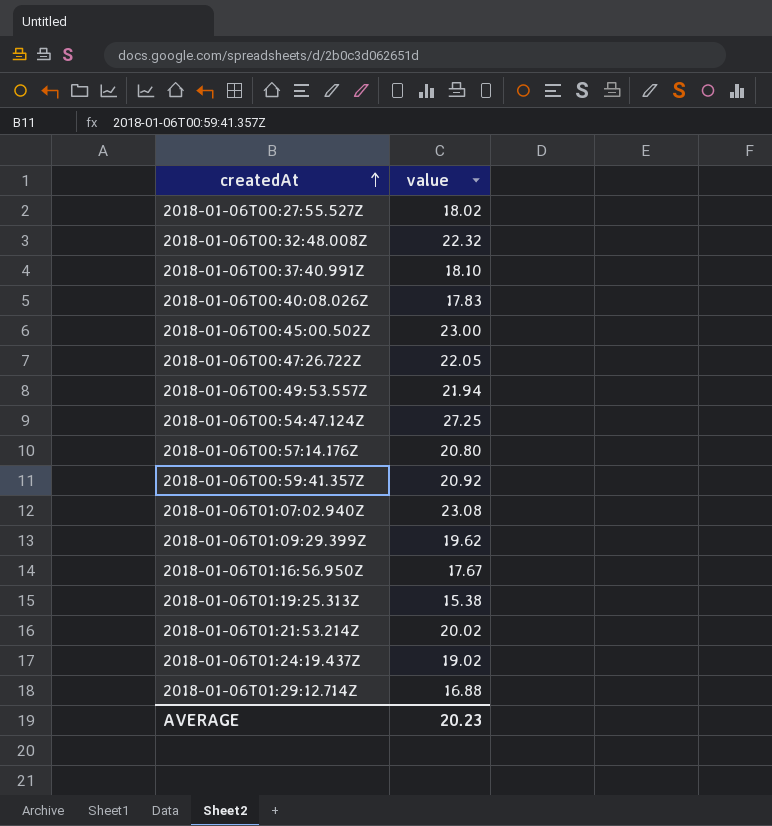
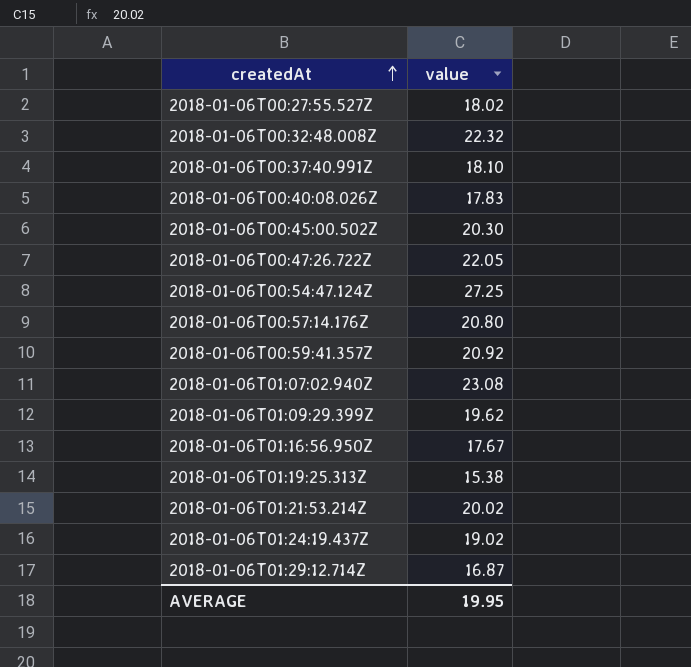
row 2018-01-06T00:49:53.557Z: 21.94 -> none
2018-01-06T00:45:00.502Z | value: 23.00 -> 20.30
2018-01-06T01:29:12.714Z | value: 16.88 -> 16.87
AVERAGE | value: 20.23 -> 19.95

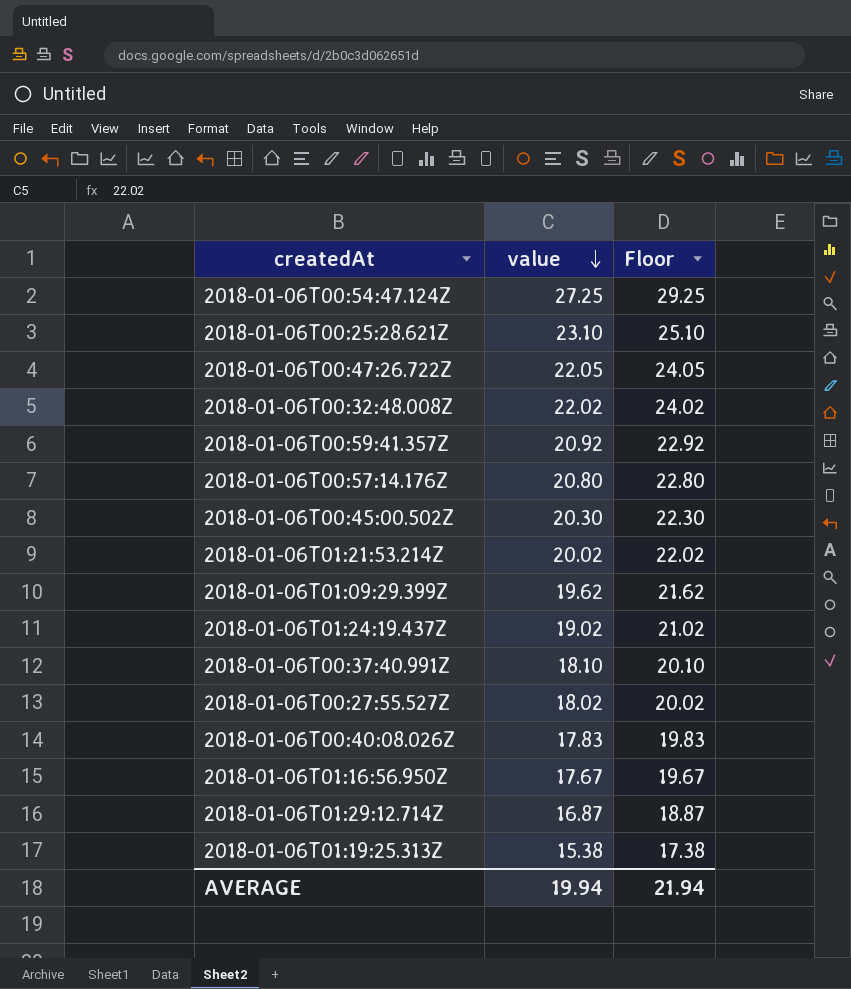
row order: createdAt ascending -> value descending
column Floor | formula: none -> [value] + 2
row 2018-01-06T01:07:02.940Z: 23.08 -> none
row 2018-01-06T00:25:28.621Z: none -> 23.10 | 25.10
2018-01-06T00:32:48.008Z | value: 22.32 -> 22.02
AVERAGE | value: 19.95 -> 19.94

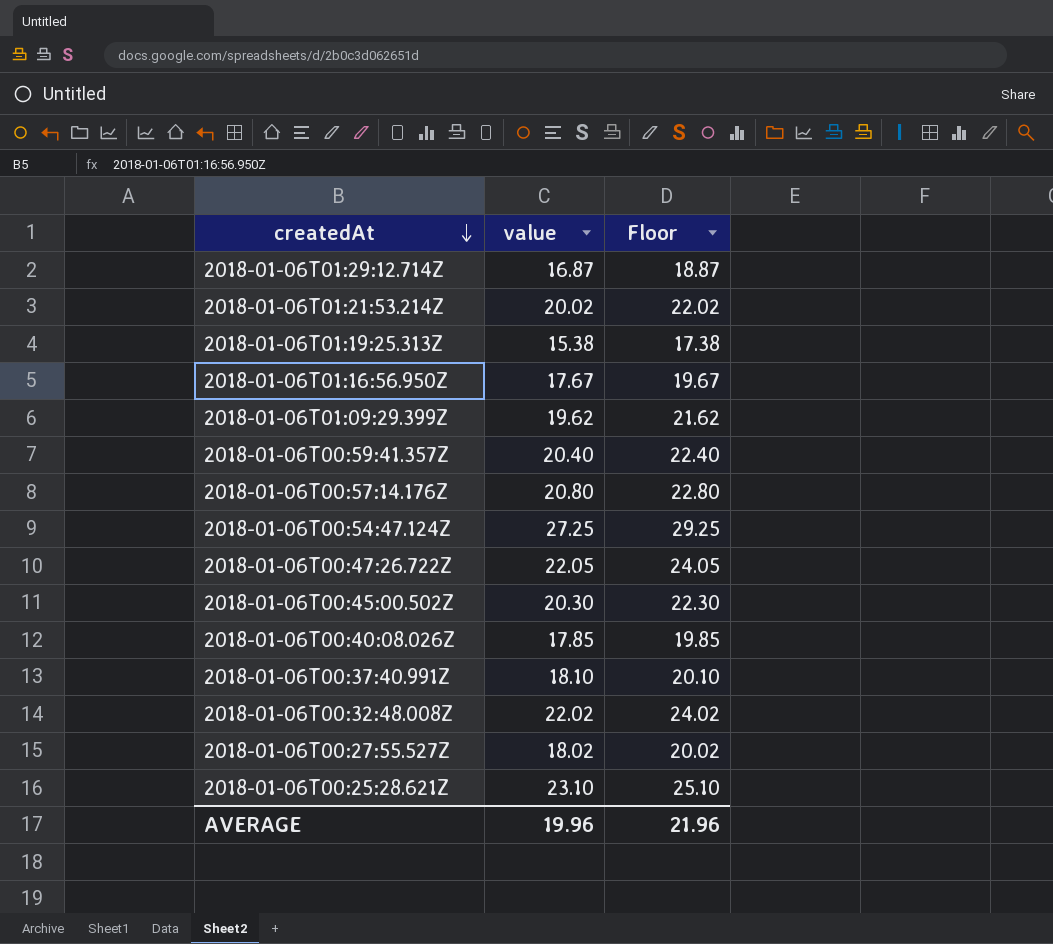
row order: value descending -> createdAt descending
row 2018-01-06T01:24:19.437Z: 19.02 | 21.02 -> none
2018-01-06T00:59:41.357Z | value: 20.92 -> 20.40
2018-01-06T00:59:41.357Z | Floor: 22.92 -> 22.40
2018-01-06T00:40:08.026Z | value: 17.83 -> 17.85
2018-01-06T00:40:08.026Z | Floor: 19.83 -> 19.85
AVERAGE | value: 19.94 -> 19.96
AVERAGE | Floor: 21.94 -> 21.96

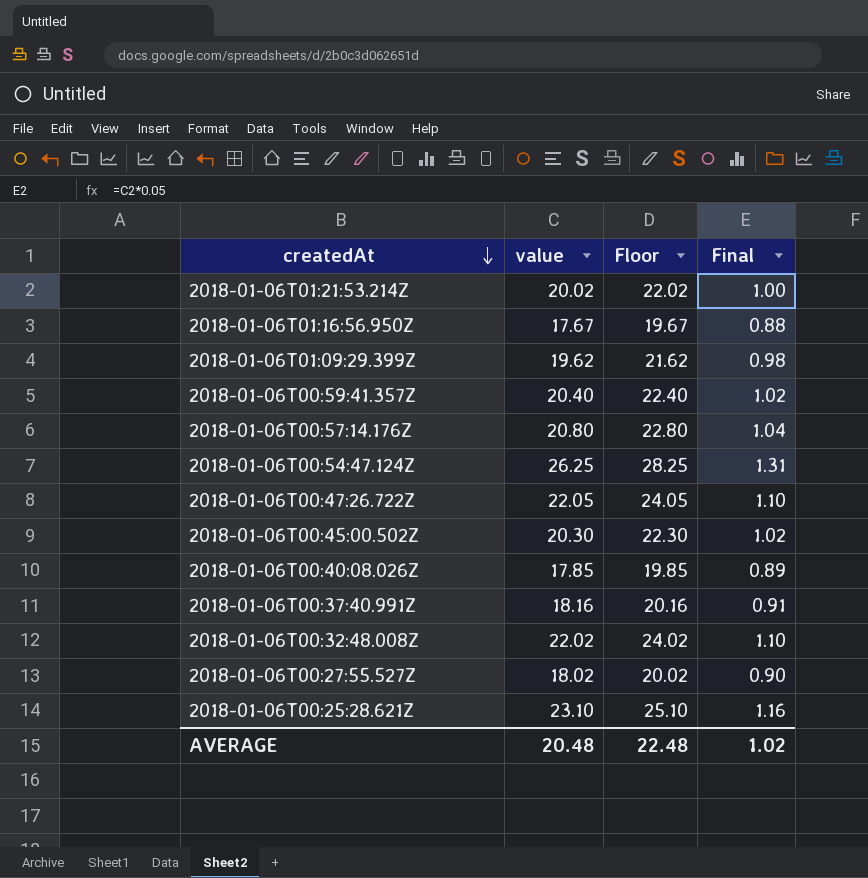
column Final | formula: none -> [value] * 0.05
row 2018-01-06T01:29:12.714Z: 16.87 | 18.87 -> none
row 2018-01-06T01:19:25.313Z: 15.38 | 17.38 -> none
2018-01-06T00:54:47.124Z | value: 27.25 -> 26.25
2018-01-06T00:54:47.124Z | Floor: 29.25 -> 28.25
2018-01-06T00:37:40.991Z | value: 18.10 -> 18.16
2018-01-06T00:37:40.991Z | Floor: 20.10 -> 20.16
AVERAGE | value: 19.96 -> 20.48
AVERAGE | Floor: 21.96 -> 22.48

